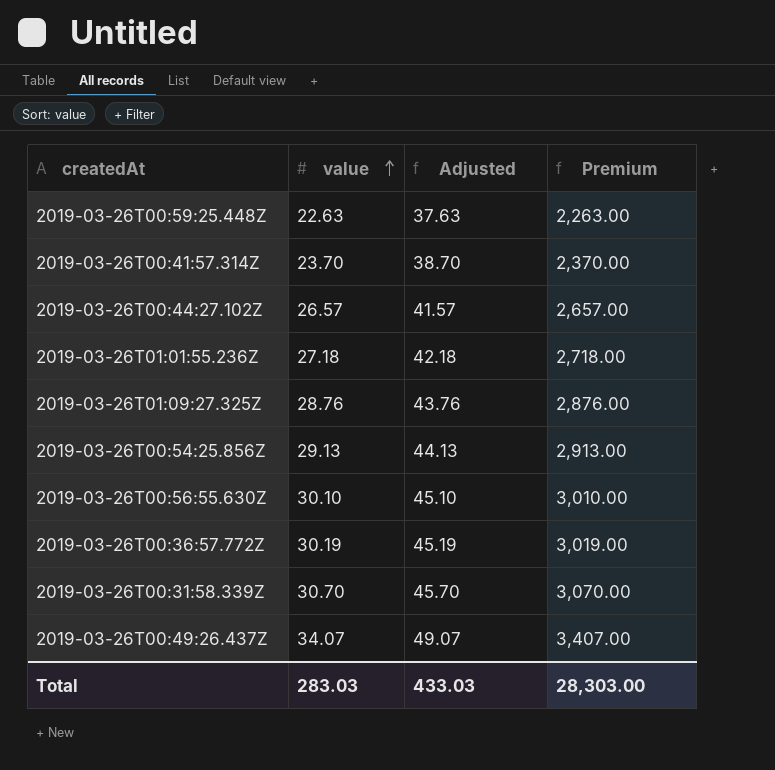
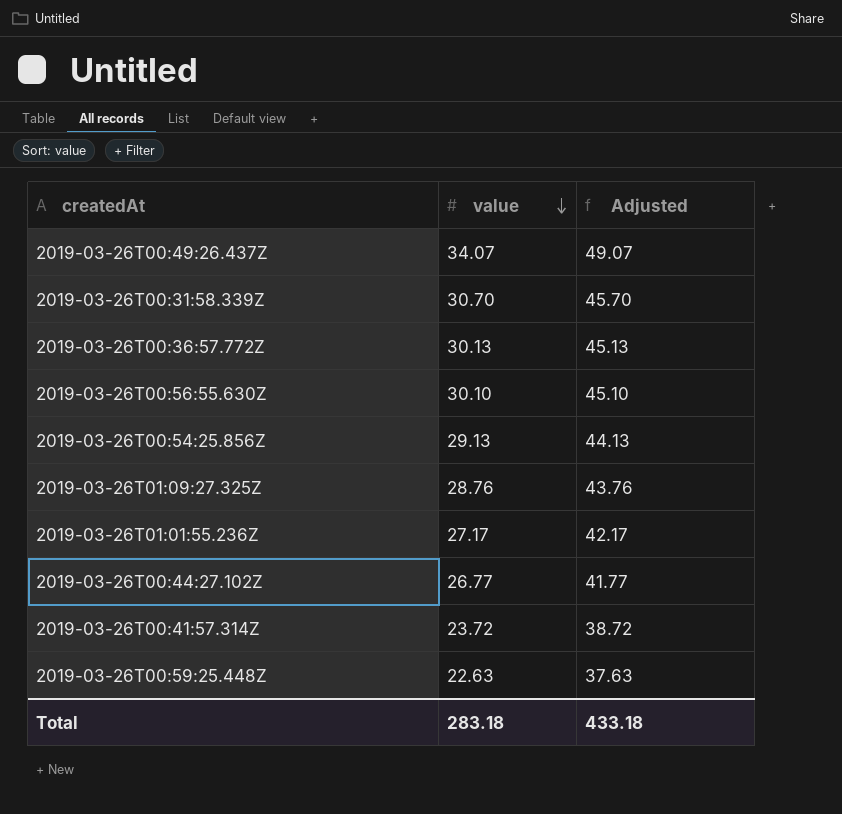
row order: value ascending -> value descending
column Premium | formula: [value] * 100 -> none
2019-03-26T00:36:57.772Z | value: 30.19 -> 30.13
2019-03-26T00:36:57.772Z | Adjusted: 45.19 -> 45.13
2019-03-26T01:01:55.236Z | value: 27.18 -> 27.17
2019-03-26T01:01:55.236Z | Adjusted: 42.18 -> 42.17
2019-03-26T00:44:27.102Z | value: 26.57 -> 26.77
2019-03-26T00:44:27.102Z | Adjusted: 41.57 -> 41.77
2019-03-26T00:41:57.314Z | value: 23.70 -> 23.72
2019-03-26T00:41:57.314Z | Adjusted: 38.70 -> 38.72
Total | value: 283.03 -> 283.18
Total | Adjusted: 433.03 -> 433.18

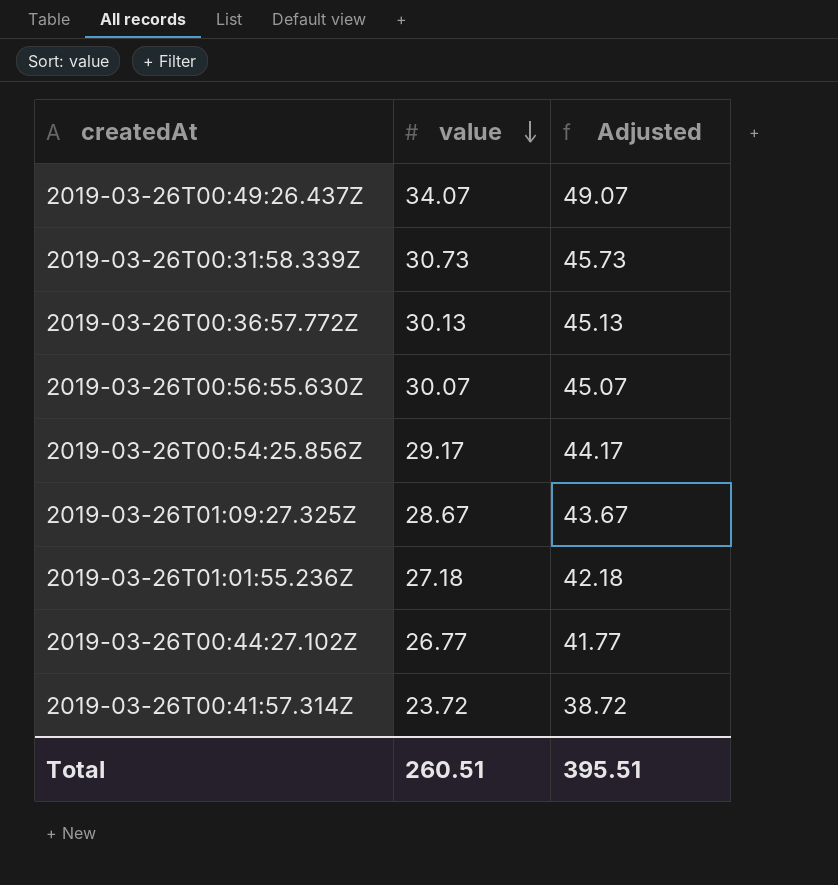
row 2019-03-26T00:59:25.448Z: 22.63 | 37.63 -> none
2019-03-26T00:31:58.339Z | value: 30.70 -> 30.73
2019-03-26T00:31:58.339Z | Adjusted: 45.70 -> 45.73
2019-03-26T00:56:55.630Z | value: 30.10 -> 30.07
2019-03-26T00:56:55.630Z | Adjusted: 45.10 -> 45.07
2019-03-26T00:54:25.856Z | value: 29.13 -> 29.17
2019-03-26T00:54:25.856Z | Adjusted: 44.13 -> 44.17
2019-03-26T01:09:27.325Z | value: 28.76 -> 28.67
2019-03-26T01:09:27.325Z | Adjusted: 43.76 -> 43.67
2019-03-26T01:01:55.236Z | value: 27.17 -> 27.18
2019-03-26T01:01:55.236Z | Adjusted: 42.17 -> 42.18
Total | value: 283.18 -> 260.51
Total | Adjusted: 433.18 -> 395.51

